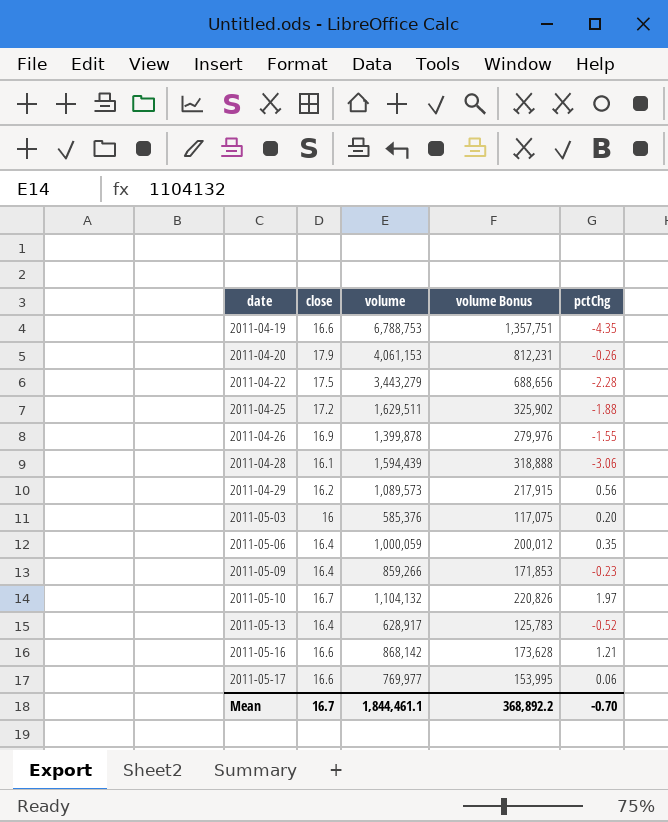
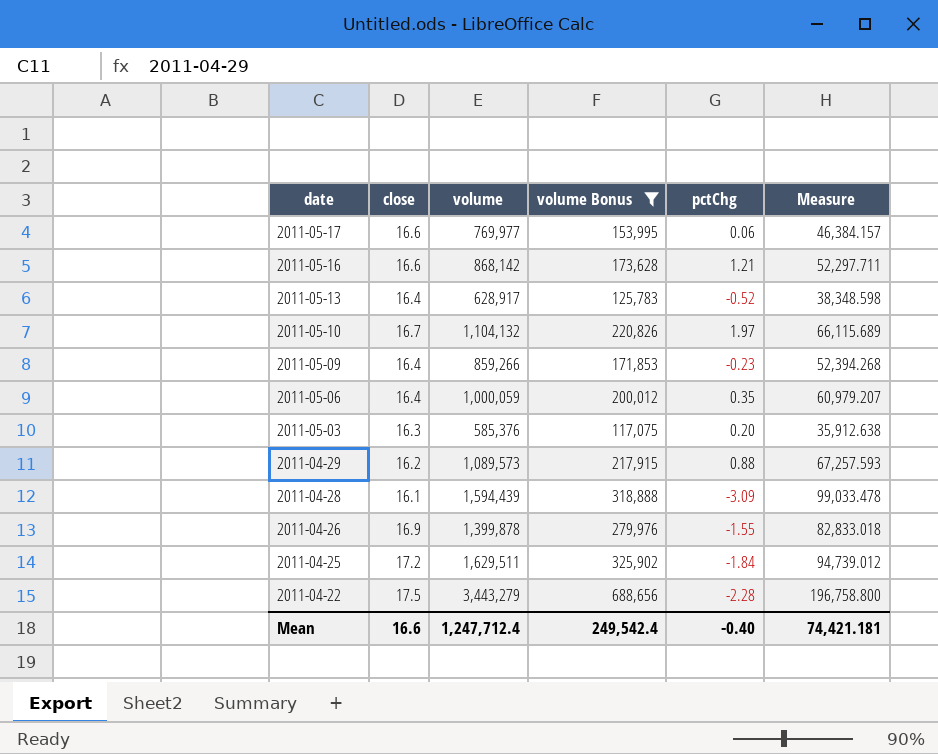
filter: none -> volume Bonus <= 688,656
row order: date ascending -> date descending
column Measure | formula: none -> [volume] / [close]
2011-05-03 | close: 16 -> 16.3
2011-04-29 | pctChg: 0.56 -> 0.88
2011-04-28 | pctChg: -3.06 -> -3.09
2011-04-25 | pctChg: -1.88 -> -1.84
Mean | close: 16.7 -> 16.6
Mean | volume: 1,844,461.1 -> 1,247,712.4
Mean | volume Bonus: 368,892.2 -> 249,542.4
Mean | pctChg: -0.70 -> -0.40

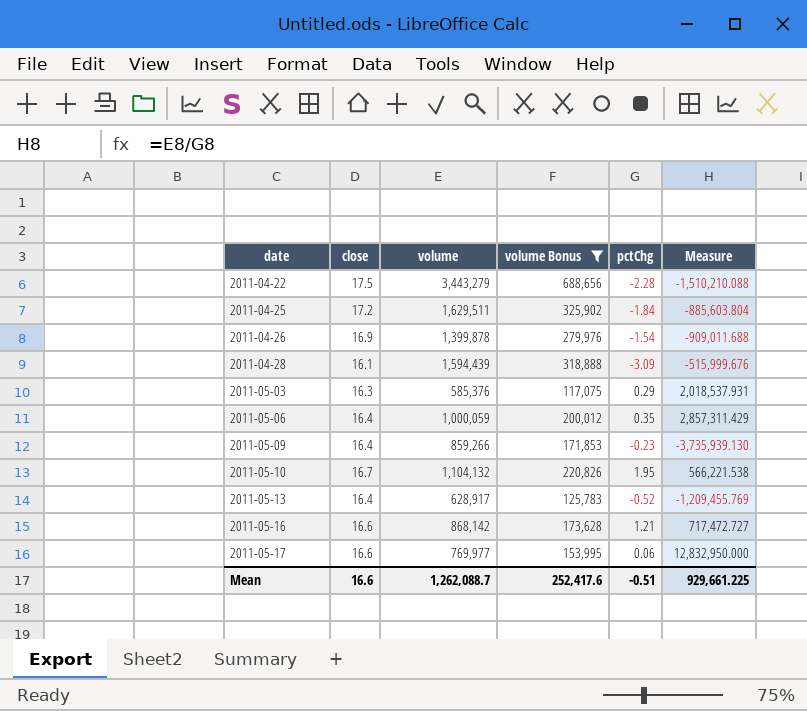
row order: date descending -> date ascending
column Measure | formula: [volume] / [close] -> [volume] / [pctChg]
row 2011-04-29: 16.2 | 1,089,573 | 217,915 | 0.88 | 67,257.593 -> none
2011-04-26 | pctChg: -1.55 -> -1.54
2011-05-03 | pctChg: 0.20 -> 0.29
2011-05-10 | pctChg: 1.97 -> 1.95
Mean | volume: 1,247,712.4 -> 1,262,088.7
Mean | volume Bonus: 249,542.4 -> 252,417.6
Mean | pctChg: -0.40 -> -0.51
Mean | Measure: 74,421.181 -> 929,661.225

